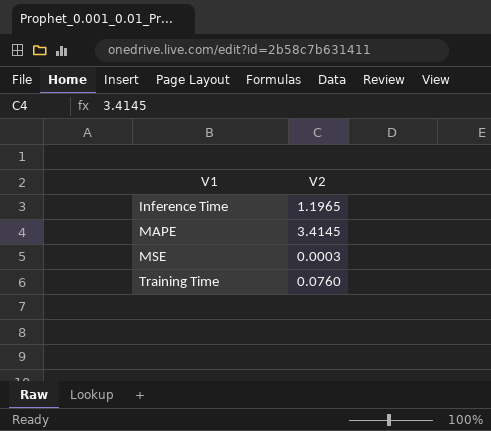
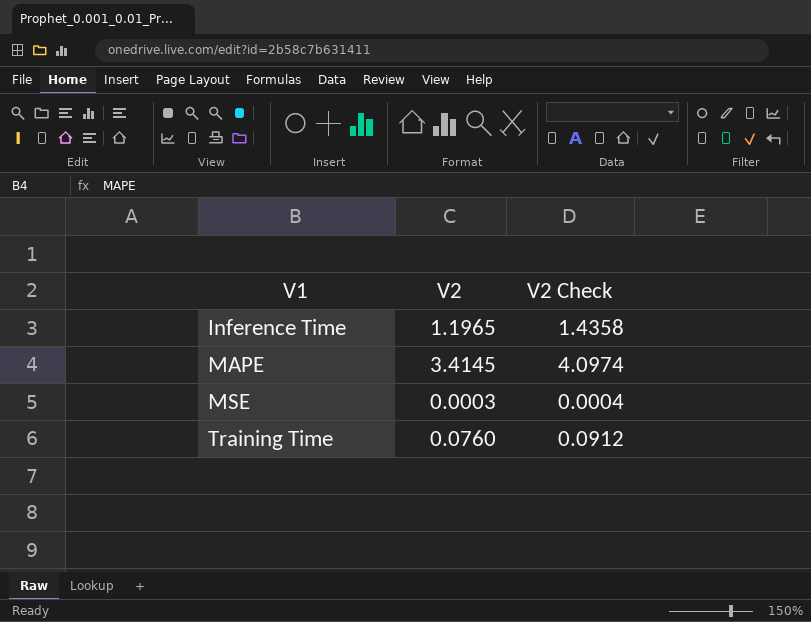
column V2 Check | formula: none -> [V2] * 1.2

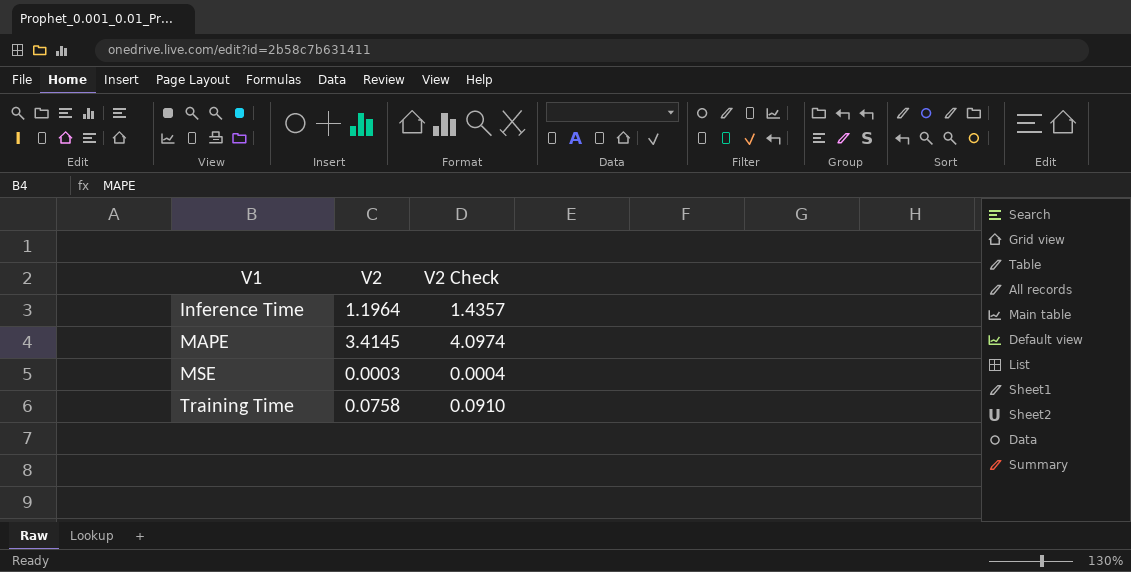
Inference Time | V2: 1.1965 -> 1.1964
Inference Time | V2 Check: 1.4358 -> 1.4357
Training Time | V2: 0.0760 -> 0.0758
Training Time | V2 Check: 0.0912 -> 0.0910

